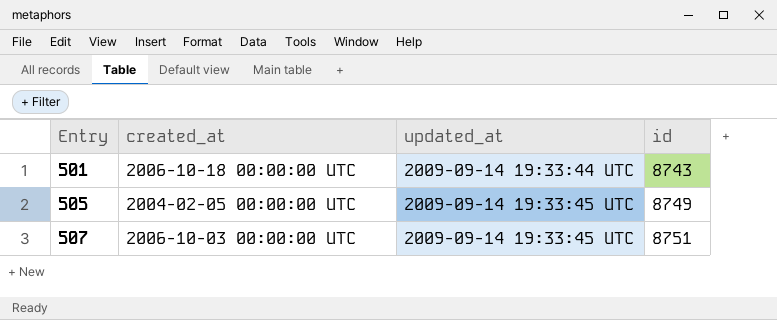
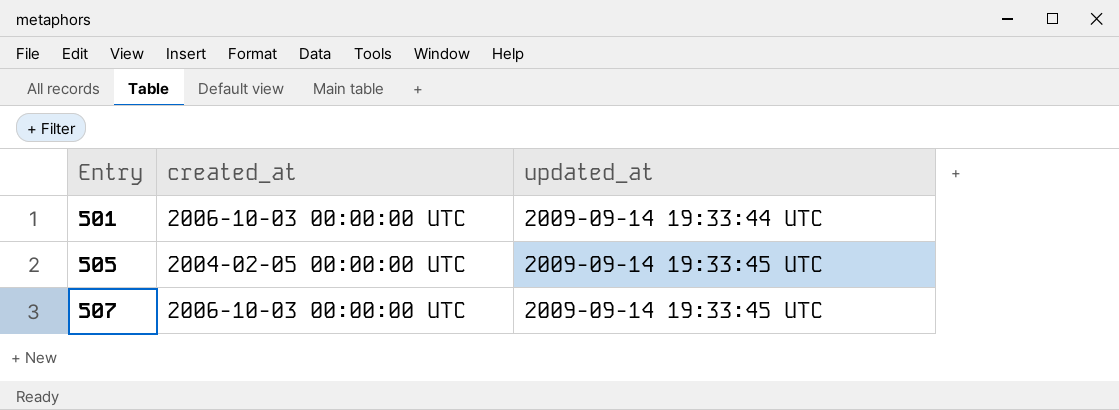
column id | position: 4 -> none
501 | created_at: 2006-10-18 00:00:00 UTC -> 2006-10-03 00:00:00 UTC

